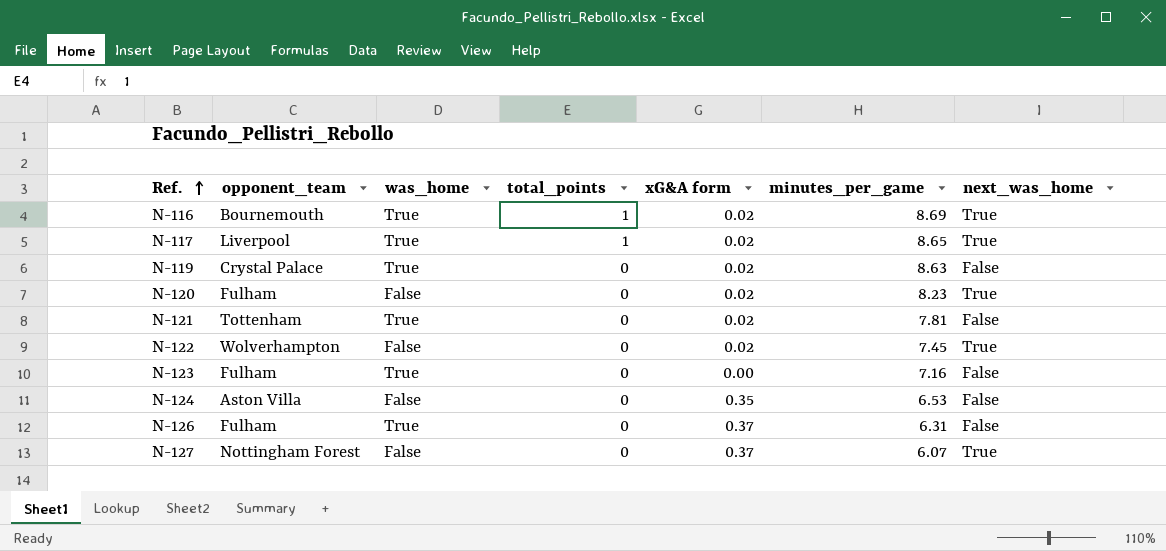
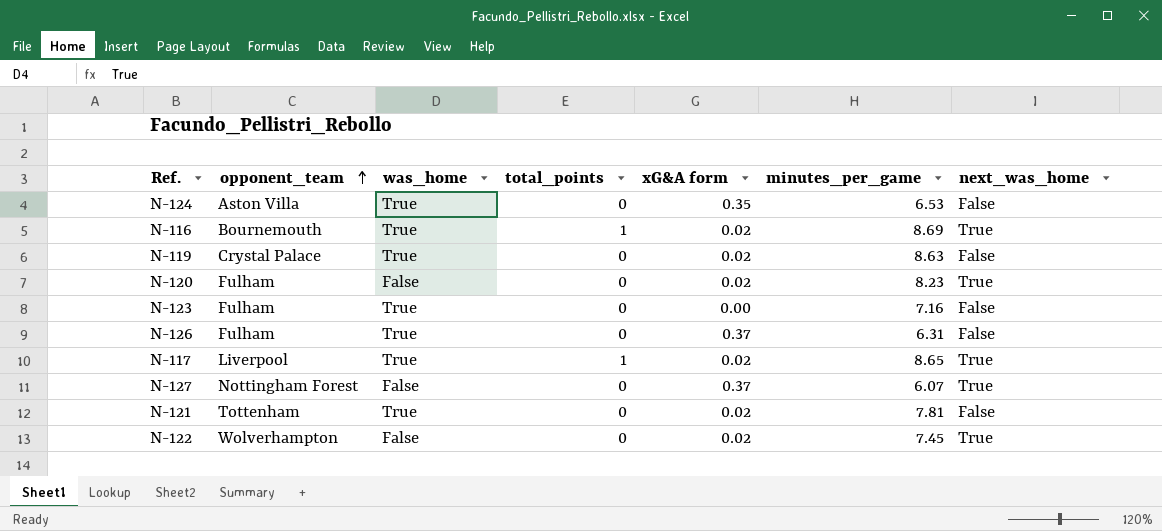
row order: Ref. ascending -> opponent_team ascending
N-124 | was_home: False -> True

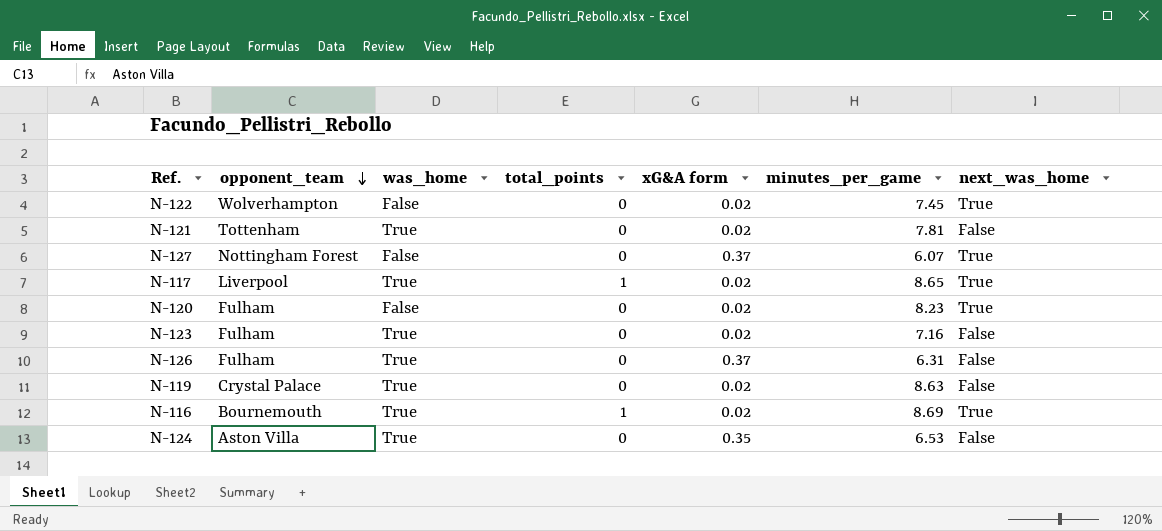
row order: opponent_team ascending -> opponent_team descending
N-123 | xG&A form: 0.00 -> 0.02

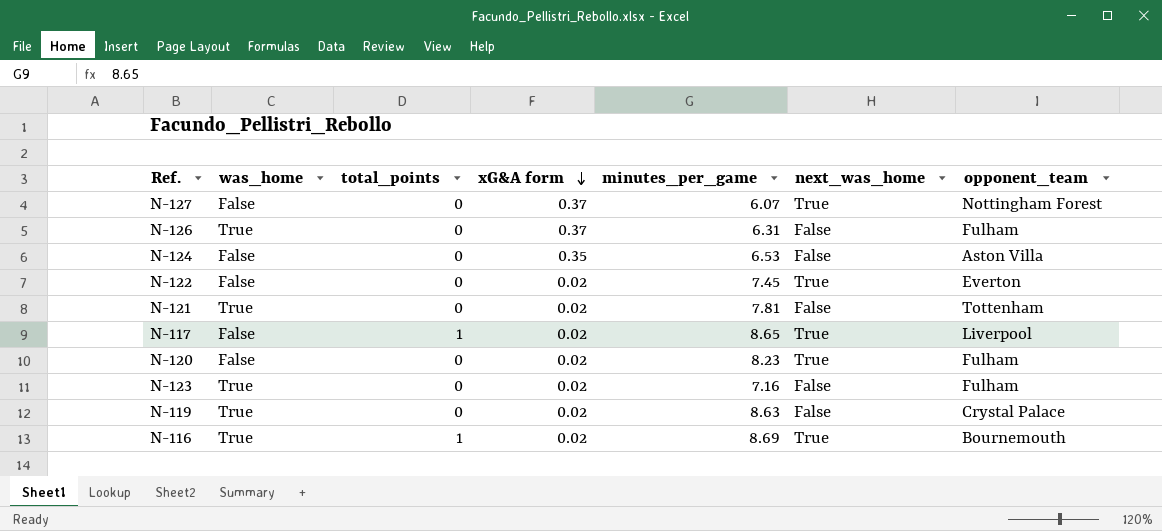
row order: opponent_team descending -> xG&A form descending
column opponent_team | position: 2 -> 7
N-124 | was_home: True -> False
N-122 | opponent_team: Wolverhampton -> Everton
N-117 | was_home: True -> False

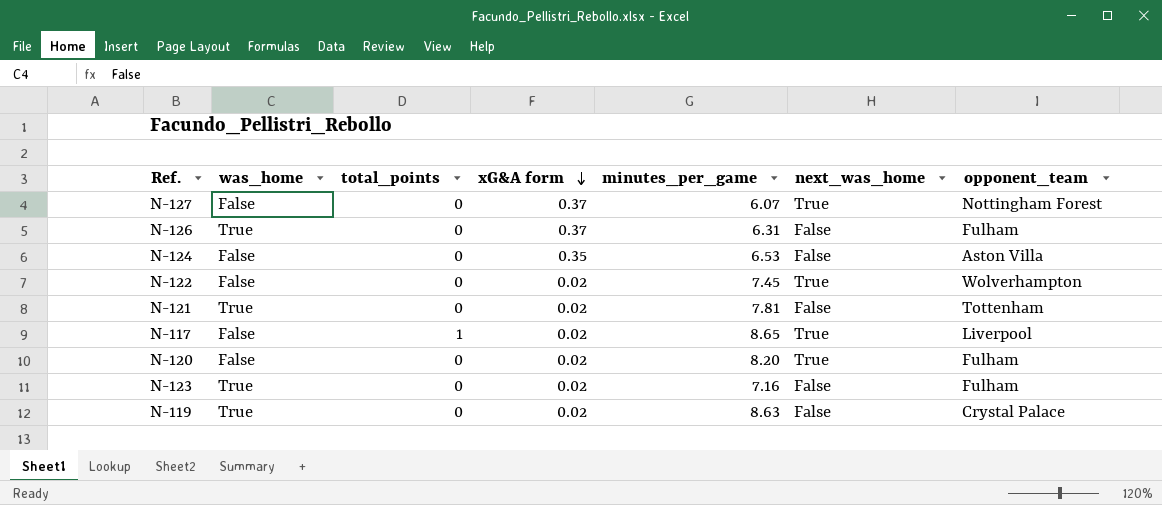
row N-116: True | 1 | 0.02 | 8.69 | True | Bournemouth -> none
N-122 | opponent_team: Everton -> Wolverhampton
N-120 | minutes_per_game: 8.23 -> 8.20

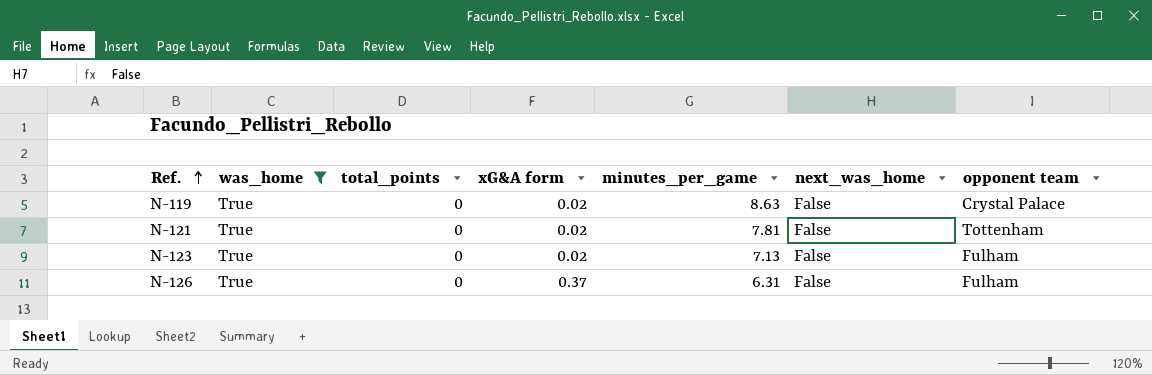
filter: none -> was_home = True
row order: xG&A form descending -> Ref. ascending
column name: opponent_team -> opponent team
N-123 | minutes_per_game: 7.16 -> 7.13

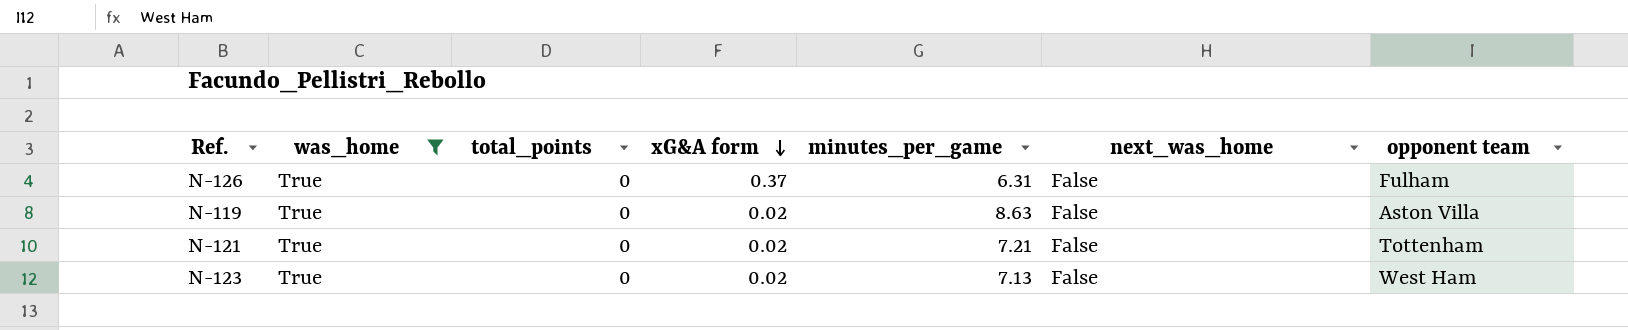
row order: Ref. ascending -> xG&A form descending
N-119 | opponent team: Crystal Palace -> Aston Villa
N-121 | minutes_per_game: 7.81 -> 7.21
N-123 | opponent team: Fulham -> West Ham

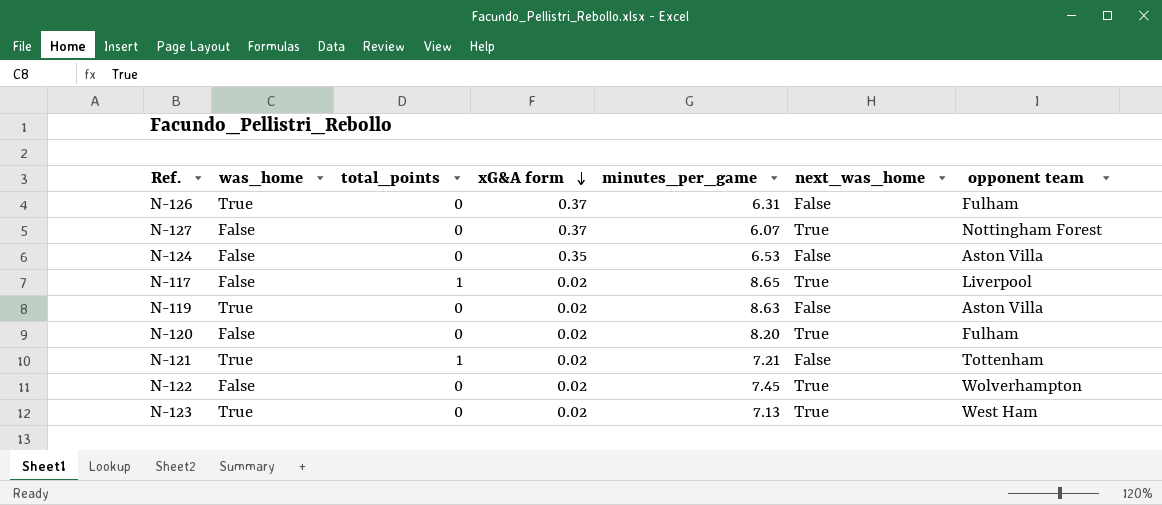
filter: was_home = True -> none
N-121 | total_points: 0 -> 1
N-123 | next_was_home: False -> True

